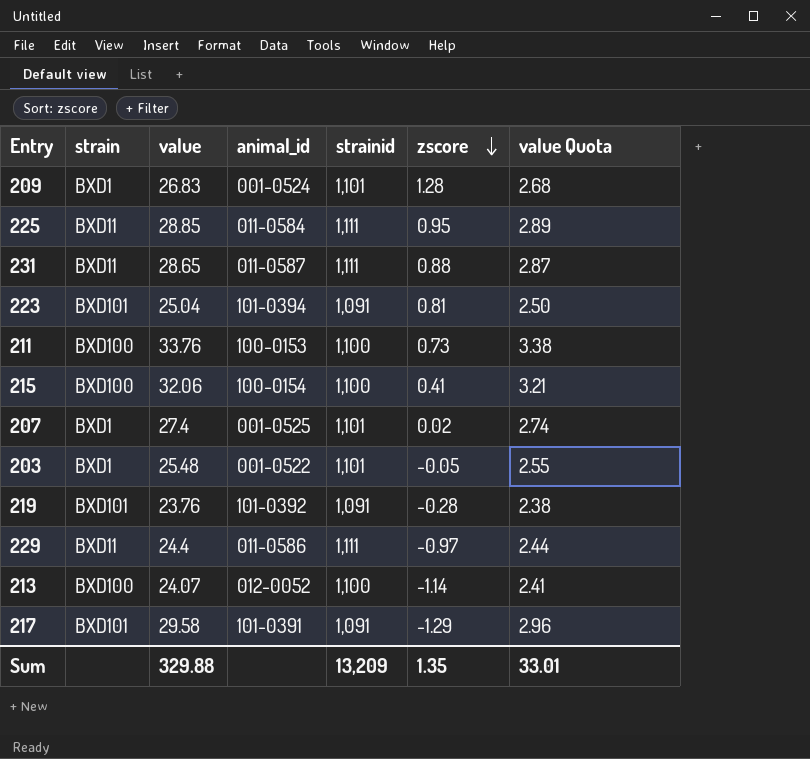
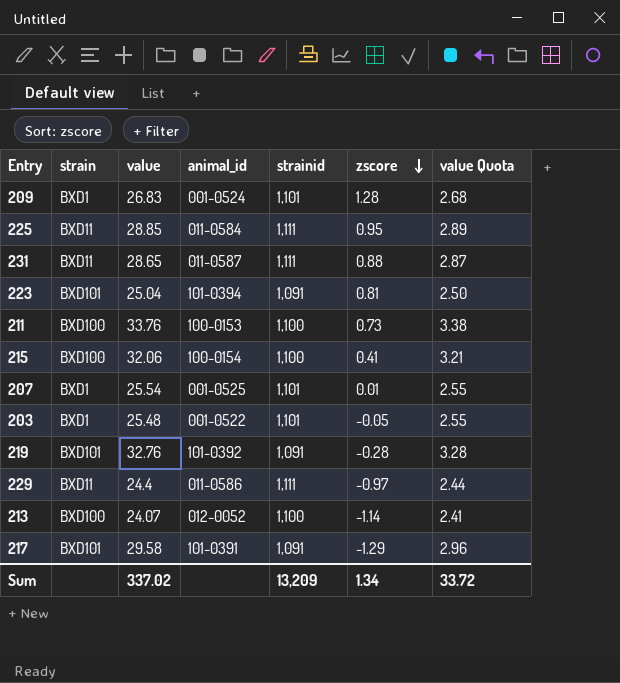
207 | value: 27.4 -> 25.54
207 | zscore: 0.02 -> 0.01
207 | value Quota: 2.74 -> 2.55
219 | value: 23.76 -> 32.76
219 | value Quota: 2.38 -> 3.28
Sum | value: 329.88 -> 337.02
Sum | zscore: 1.35 -> 1.34
Sum | value Quota: 33.01 -> 33.72

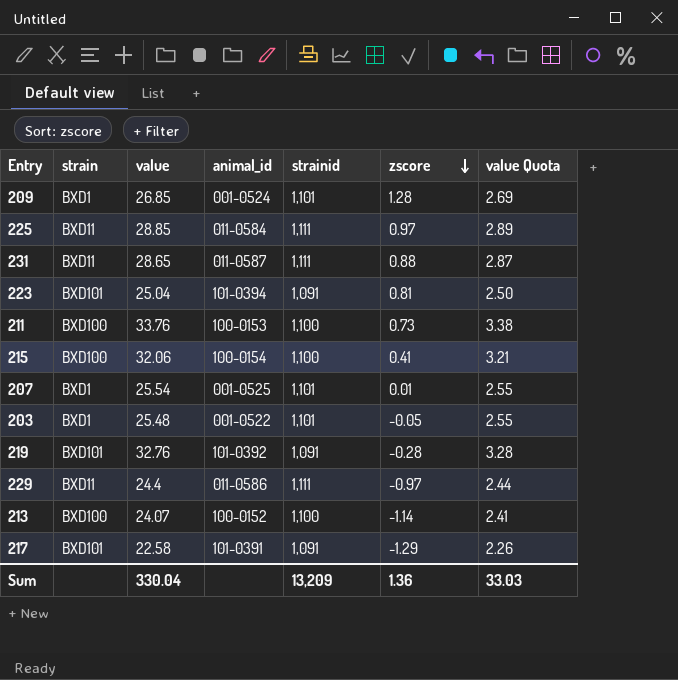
209 | value: 26.83 -> 26.85
209 | value Quota: 2.68 -> 2.69
225 | zscore: 0.95 -> 0.97
213 | animal_id: 012-0052 -> 100-0152
217 | value: 29.58 -> 22.58
217 | value Quota: 2.96 -> 2.26
Sum | value: 337.02 -> 330.04
Sum | zscore: 1.34 -> 1.36
Sum | value Quota: 33.72 -> 33.03

